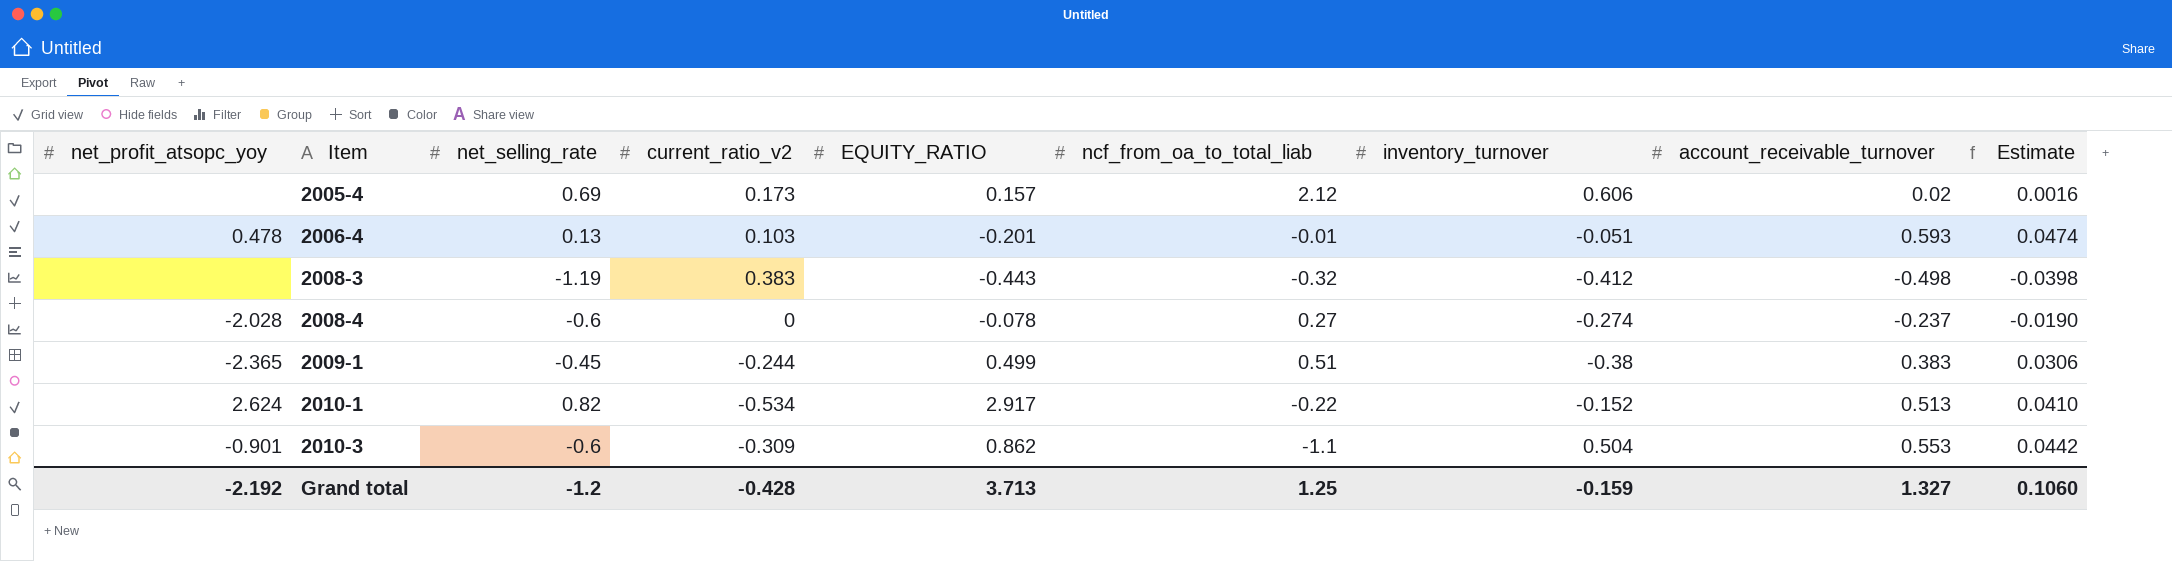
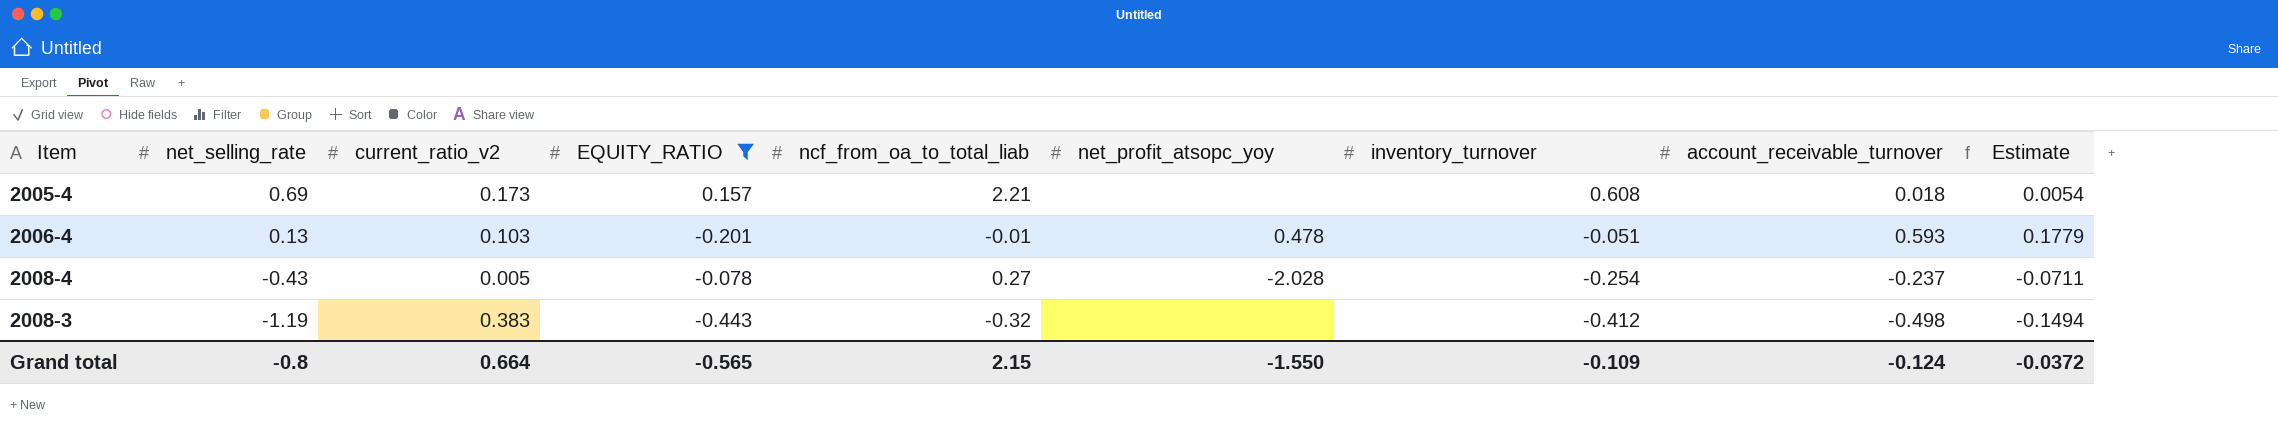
filter: none -> EQUITY_RATIO <= 0.157
row order: Item ascending -> net_selling_rate descending
column net_profit_atsopc_yoy | position: 1 -> 6
column Estimate | formula: [account_receivable_turnover] * 0.08 -> [account_receivable_turnover] * 0.3
2005-4 | ncf_from_oa_to_total_liab: 2.12 -> 2.21
2005-4 | inventory_turnover: 0.606 -> 0.608
2005-4 | account_receivable_turnover: 0.02 -> 0.018
2008-4 | net_selling_rate: -0.6 -> -0.43
2008-4 | current_ratio_v2: 0 -> 0.005
2008-4 | inventory_turnover: -0.274 -> -0.254
Grand total | net_selling_rate: -1.2 -> -0.8
Grand total | current_ratio_v2: -0.428 -> 0.664
Grand total | EQUITY_RATIO: 3.713 -> -0.565
Grand total | ncf_from_oa_to_total_liab: 1.25 -> 2.15
Grand total | net_profit_atsopc_yoy: -2.192 -> -1.550
Grand total | inventory_turnover: -0.159 -> -0.109
Grand total | account_receivable_turnover: 1.327 -> -0.124
Grand total | Estimate: 0.1060 -> -0.0372

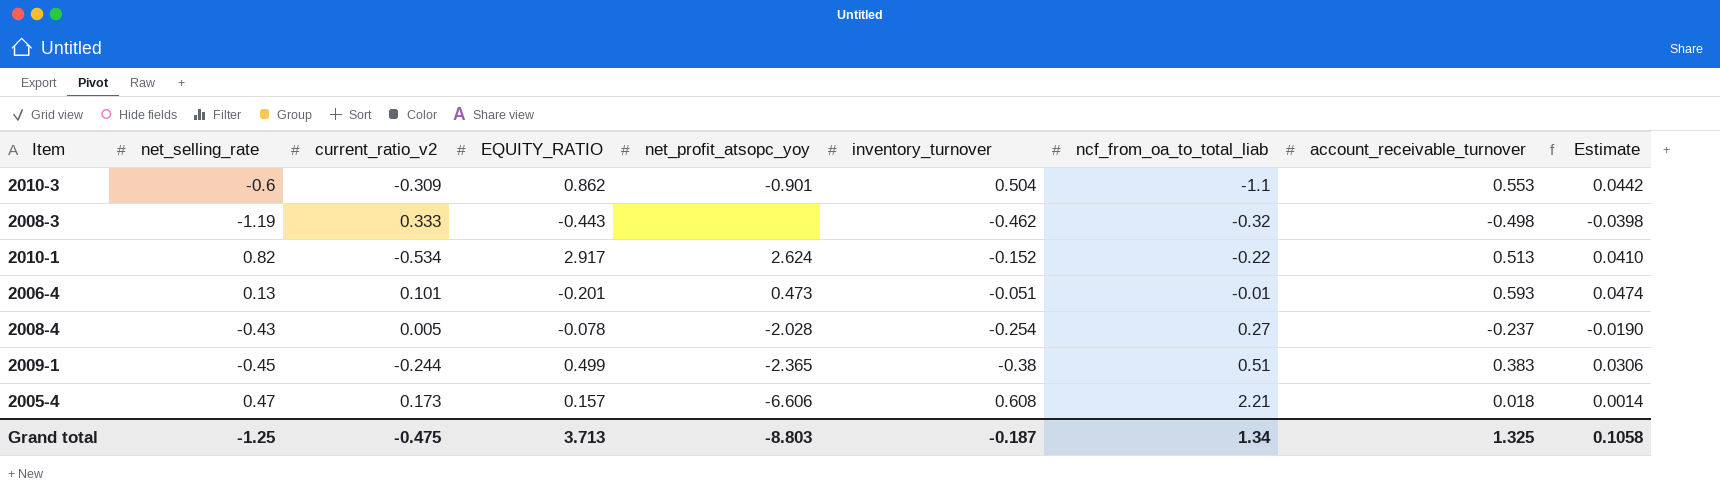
filter: EQUITY_RATIO <= 0.157 -> none
row order: net_selling_rate descending -> ncf_from_oa_to_total_liab ascending
column ncf_from_oa_to_total_liab | position: 5 -> 7
column Estimate | formula: [account_receivable_turnover] * 0.3 -> [account_receivable_turnover] * 0.08
2008-3 | current_ratio_v2: 0.383 -> 0.333
2008-3 | inventory_turnover: -0.412 -> -0.462
2006-4 | current_ratio_v2: 0.103 -> 0.101
2006-4 | net_profit_atsopc_yoy: 0.478 -> 0.473
2005-4 | net_selling_rate: 0.69 -> 0.47
2005-4 | net_profit_atsopc_yoy: none -> -6.606
Grand total | net_selling_rate: -0.8 -> -1.25
Grand total | current_ratio_v2: 0.664 -> -0.475
Grand total | EQUITY_RATIO: -0.565 -> 3.713
Grand total | net_profit_atsopc_yoy: -1.550 -> -8.803
Grand total | inventory_turnover: -0.109 -> -0.187
Grand total | ncf_from_oa_to_total_liab: 2.15 -> 1.34
Grand total | account_receivable_turnover: -0.124 -> 1.325
Grand total | Estimate: -0.0372 -> 0.1058

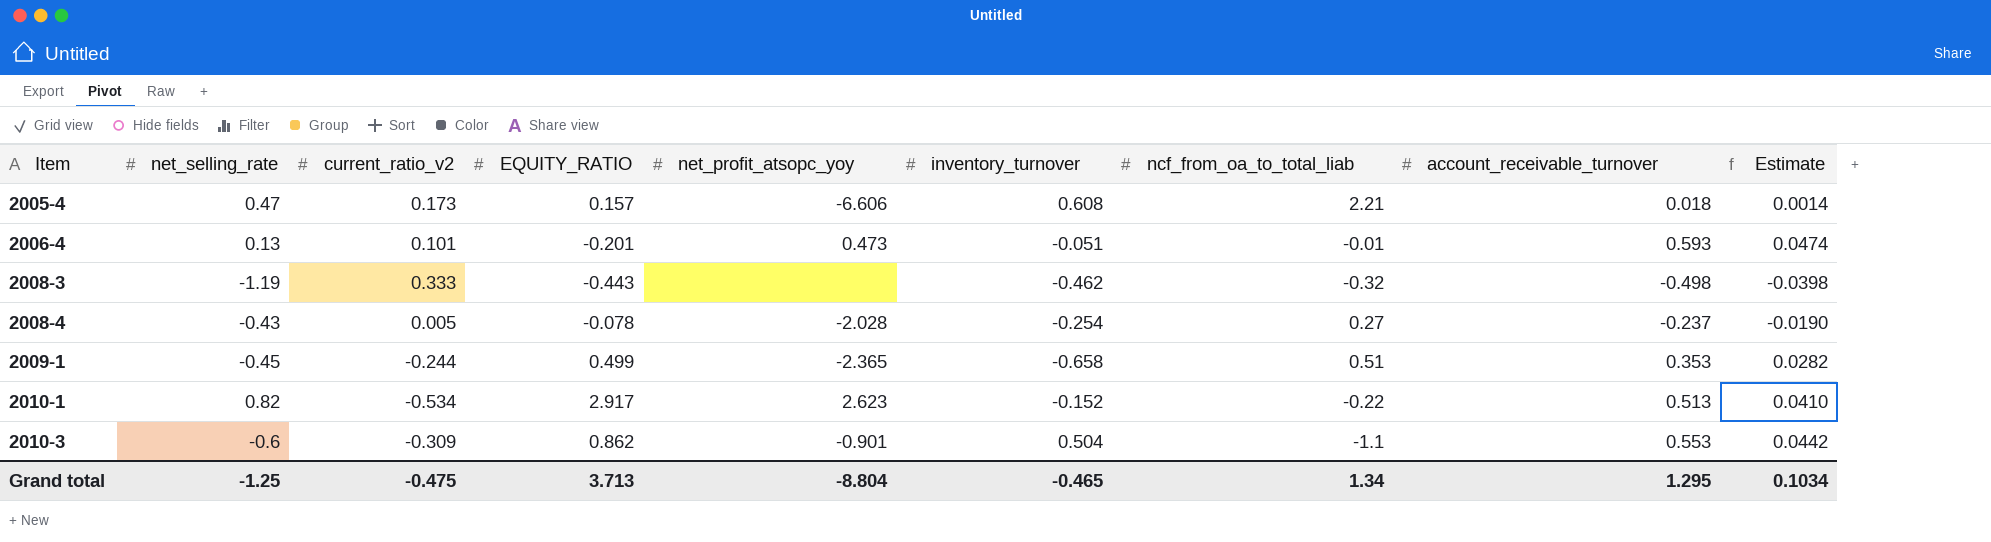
row order: ncf_from_oa_to_total_liab ascending -> Item ascending
2009-1 | inventory_turnover: -0.38 -> -0.658
2009-1 | account_receivable_turnover: 0.383 -> 0.353
2009-1 | Estimate: 0.0306 -> 0.0282
2010-1 | net_profit_atsopc_yoy: 2.624 -> 2.623
Grand total | net_profit_atsopc_yoy: -8.803 -> -8.804
Grand total | inventory_turnover: -0.187 -> -0.465
Grand total | account_receivable_turnover: 1.325 -> 1.295
Grand total | Estimate: 0.1058 -> 0.1034

